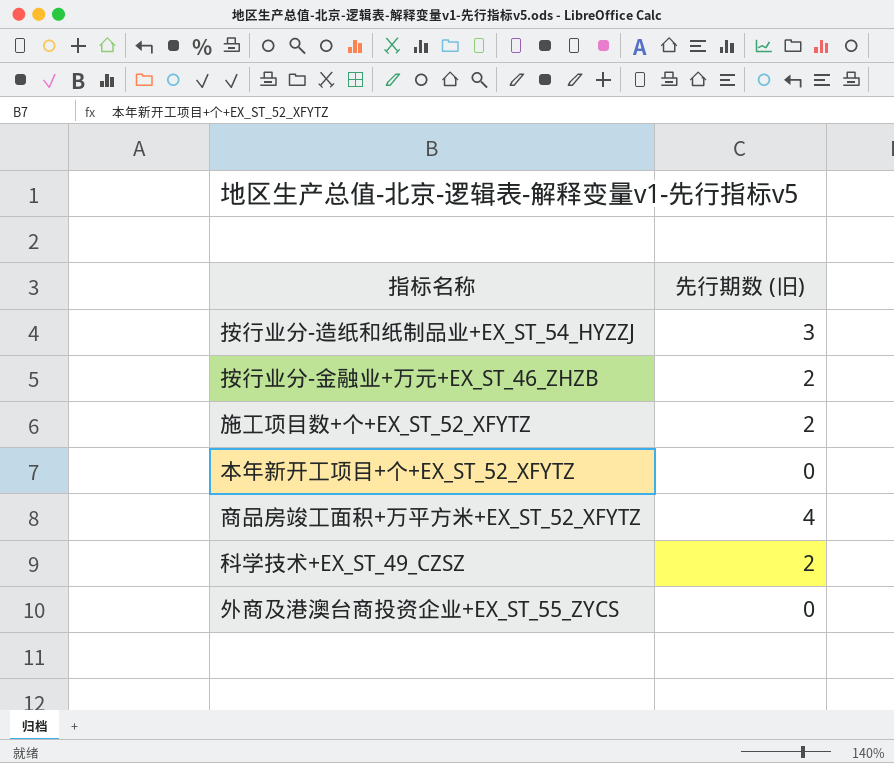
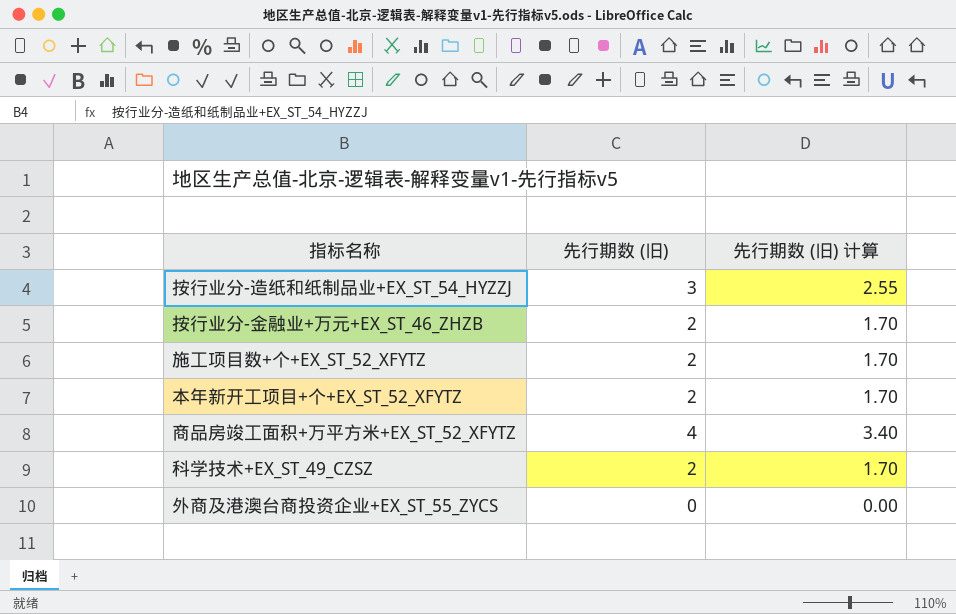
column 先行期数 (旧) 计算 | formula: none -> [先行期数 (旧)] * 0.85
本年新开工项目+个+EX_ST_52_XFYTZ | 先行期数 (旧): 0 -> 2

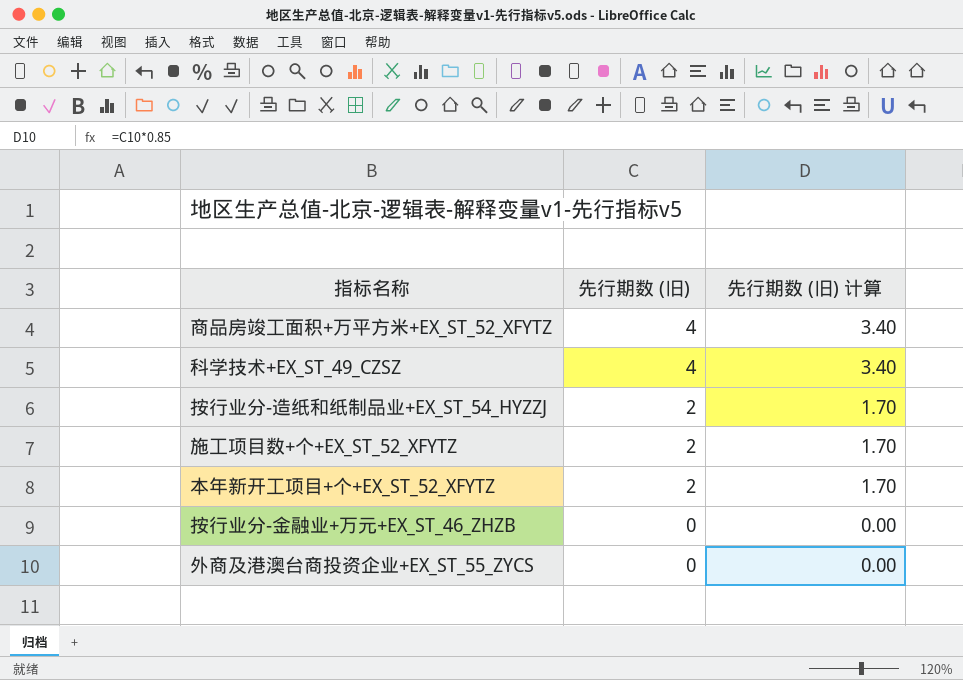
row order: none -> 先行期数 (旧) descending
科学技术+EX_ST_49_CZSZ | 先行期数 (旧): 2 -> 4
科学技术+EX_ST_49_CZSZ | 先行期数 (旧) 计算: 1.70 -> 3.40
按行业分-造纸和纸制品业+EX_ST_54_HYZZJ | 先行期数 (旧): 3 -> 2
按行业分-造纸和纸制品业+EX_ST_54_HYZZJ | 先行期数 (旧) 计算: 2.55 -> 1.70
按行业分-金融业+万元+EX_ST_46_ZHZB | 先行期数 (旧): 2 -> 0
按行业分-金融业+万元+EX_ST_46_ZHZB | 先行期数 (旧) 计算: 1.70 -> 0.00

